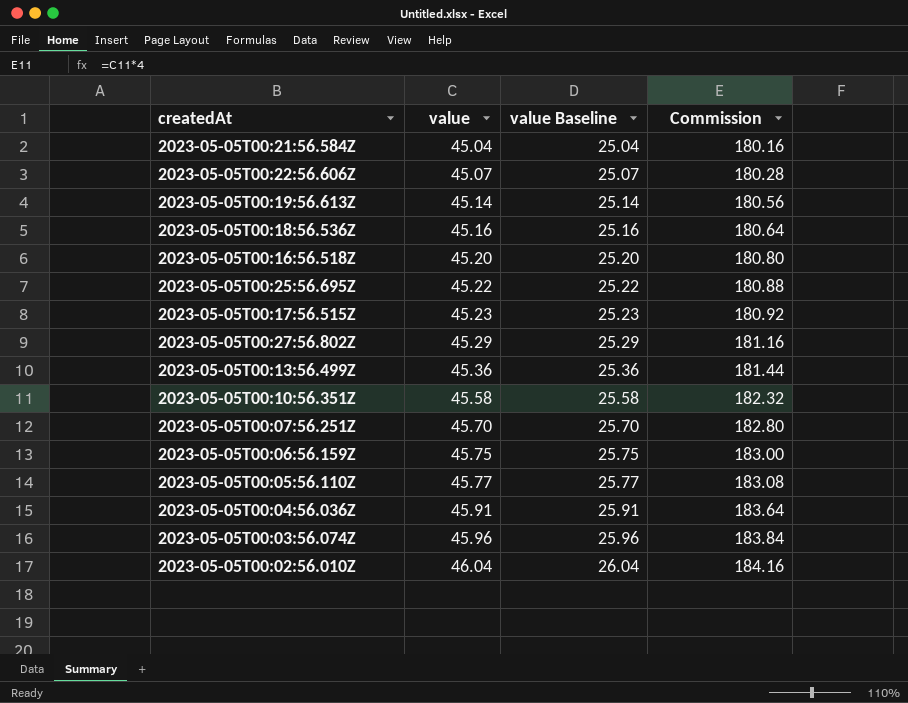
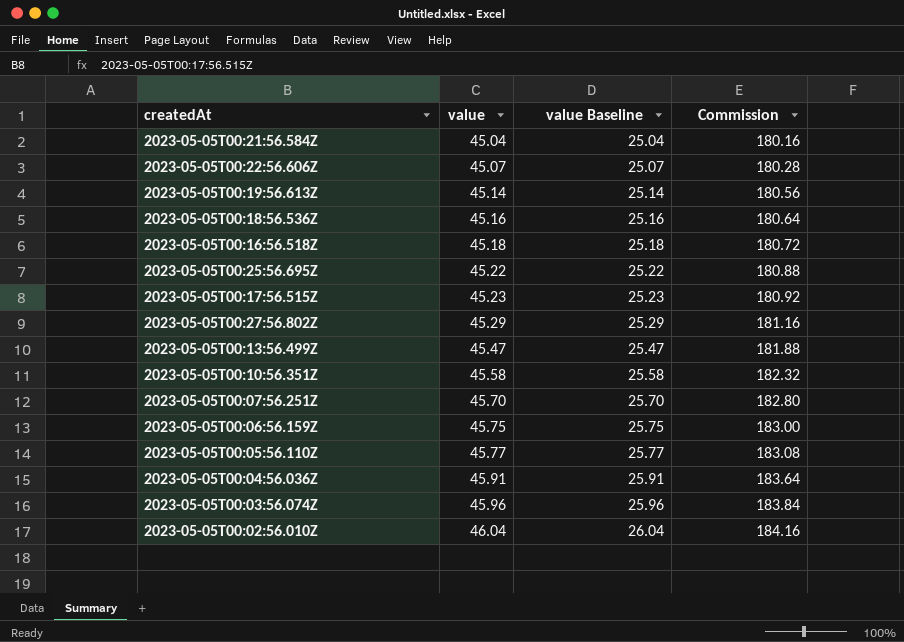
2023-05-05T00:16:56.518Z | value: 45.20 -> 45.18
2023-05-05T00:16:56.518Z | value Baseline: 25.20 -> 25.18
2023-05-05T00:16:56.518Z | Commission: 180.80 -> 180.72
2023-05-05T00:13:56.499Z | value: 45.36 -> 45.47
2023-05-05T00:13:56.499Z | value Baseline: 25.36 -> 25.47
2023-05-05T00:13:56.499Z | Commission: 181.44 -> 181.88

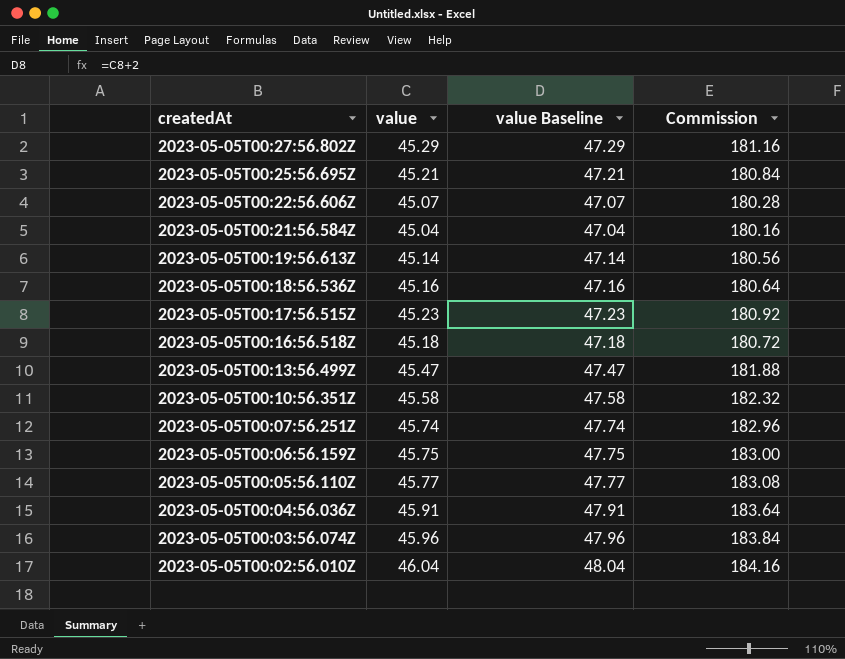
row order: value ascending -> createdAt descending
column value Baseline | formula: [value] - 20 -> [value] + 2
2023-05-05T00:25:56.695Z | value: 45.22 -> 45.21
2023-05-05T00:25:56.695Z | Commission: 180.88 -> 180.84
2023-05-05T00:07:56.251Z | value: 45.70 -> 45.74
2023-05-05T00:07:56.251Z | Commission: 182.80 -> 182.96

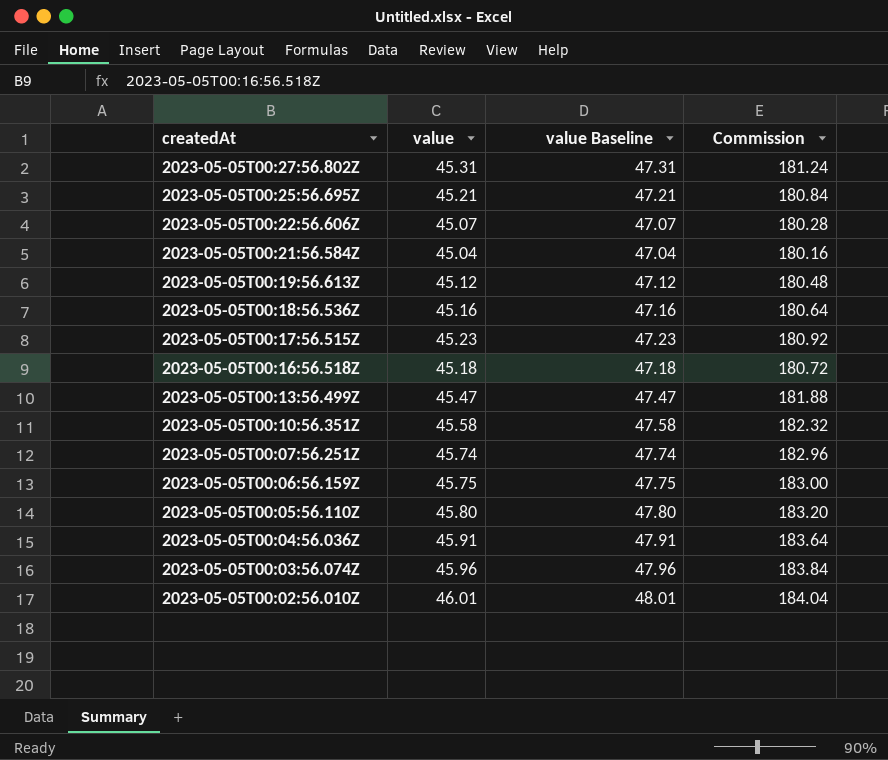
2023-05-05T00:27:56.802Z | value: 45.29 -> 45.31
2023-05-05T00:27:56.802Z | value Baseline: 47.29 -> 47.31
2023-05-05T00:27:56.802Z | Commission: 181.16 -> 181.24
2023-05-05T00:19:56.613Z | value: 45.14 -> 45.12
2023-05-05T00:19:56.613Z | value Baseline: 47.14 -> 47.12
2023-05-05T00:19:56.613Z | Commission: 180.56 -> 180.48
2023-05-05T00:05:56.110Z | value: 45.77 -> 45.80
2023-05-05T00:05:56.110Z | value Baseline: 47.77 -> 47.80
2023-05-05T00:05:56.110Z | Commission: 183.08 -> 183.20
2023-05-05T00:02:56.010Z | value: 46.04 -> 46.01
2023-05-05T00:02:56.010Z | value Baseline: 48.04 -> 48.01
2023-05-05T00:02:56.010Z | Commission: 184.16 -> 184.04

